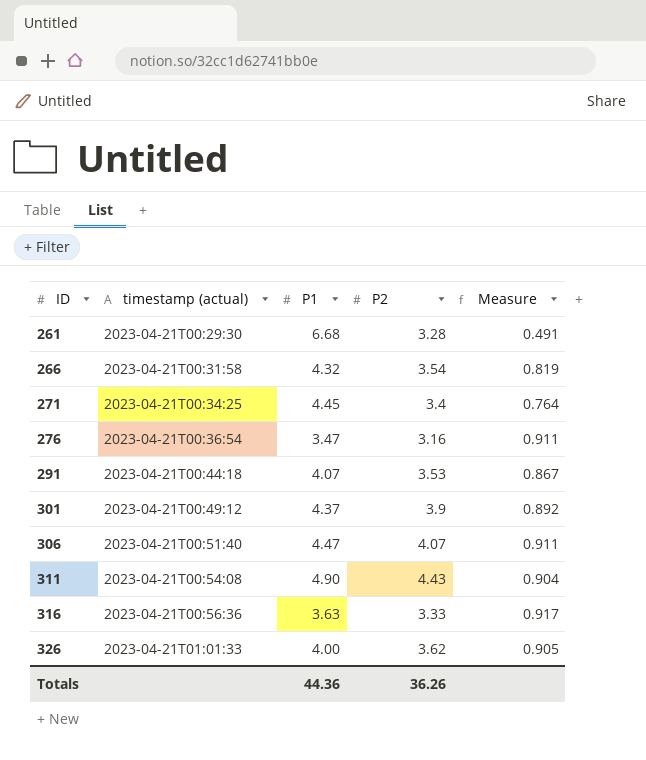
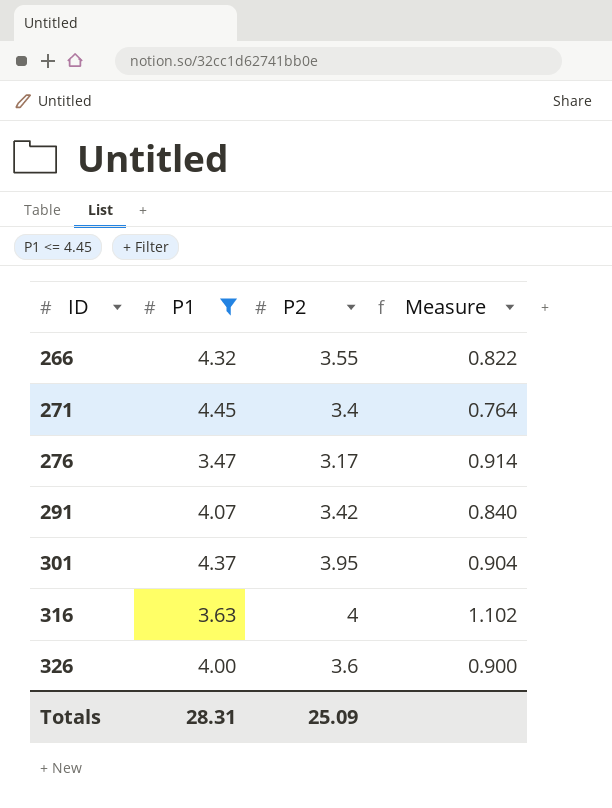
filter: none -> P1 <= 4.45
column timestamp (actual) | position: 2 -> none
266 | P2: 3.54 -> 3.55
266 | Measure: 0.819 -> 0.822
276 | P2: 3.16 -> 3.17
276 | Measure: 0.911 -> 0.914
291 | P2: 3.53 -> 3.42
291 | Measure: 0.867 -> 0.840
301 | P2: 3.9 -> 3.95
301 | Measure: 0.892 -> 0.904
316 | P2: 3.33 -> 4
316 | Measure: 0.917 -> 1.102
326 | P2: 3.62 -> 3.6
326 | Measure: 0.905 -> 0.900
Totals | P1: 44.36 -> 28.31
Totals | P2: 36.26 -> 25.09

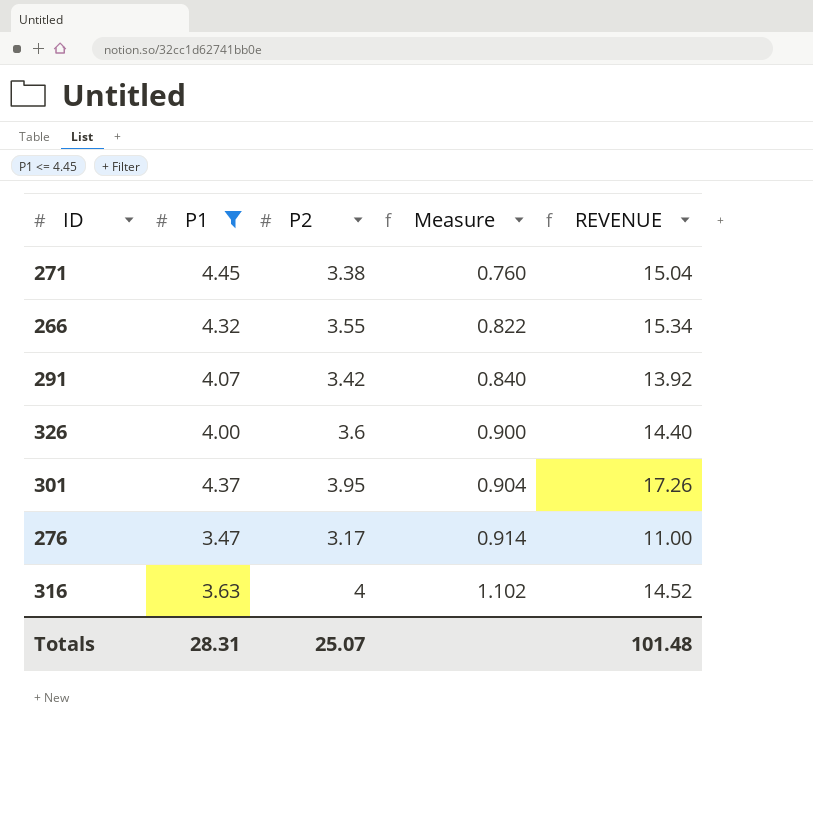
row order: ID ascending -> Measure ascending
column REVENUE | formula: none -> [P1] * [P2]
271 | P2: 3.4 -> 3.38
271 | Measure: 0.764 -> 0.760
Totals | P2: 25.09 -> 25.07

